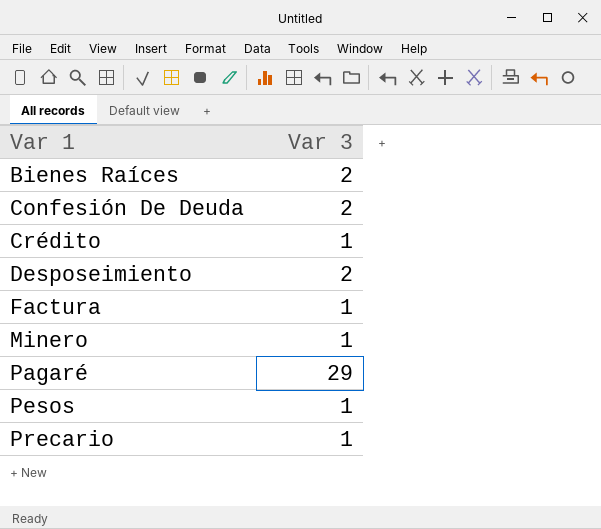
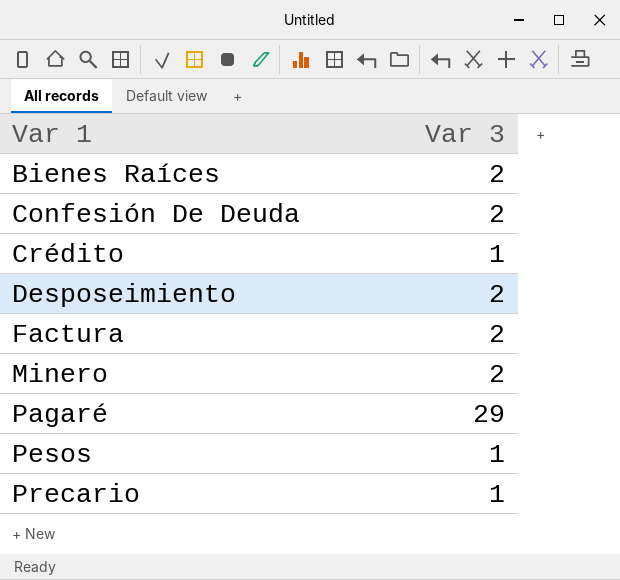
Factura | Var 3: 1 -> 2
Minero | Var 3: 1 -> 2

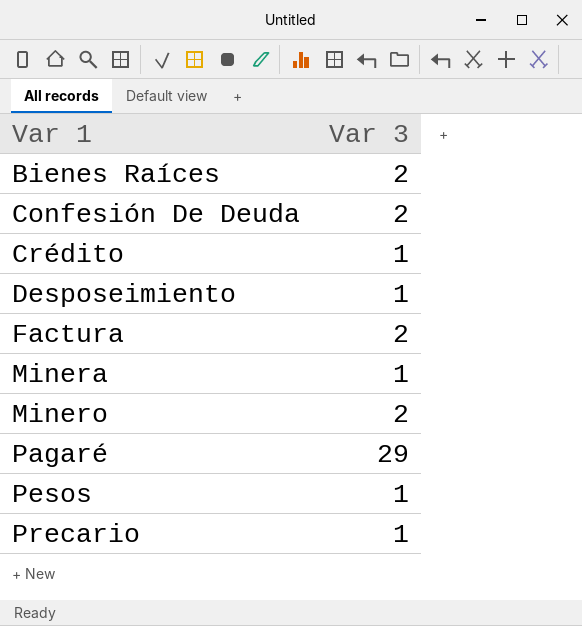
Desposeimiento | Var 3: 2 -> 1
row Minera: none -> 1

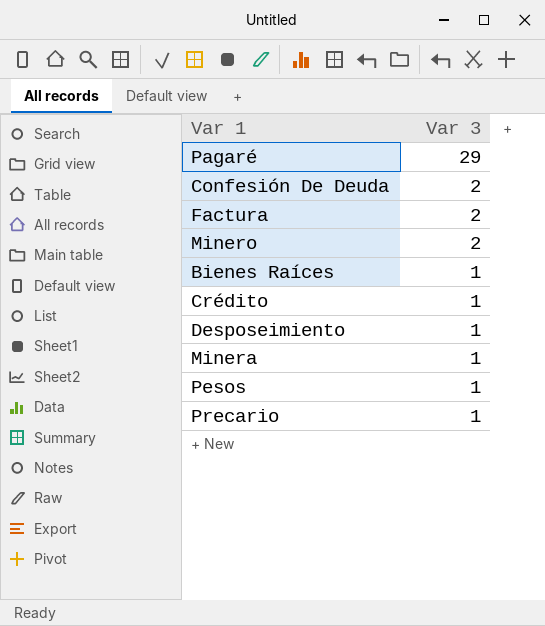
row order: Var 1 ascending -> Var 3 descending
Bienes Raíces | Var 3: 2 -> 1

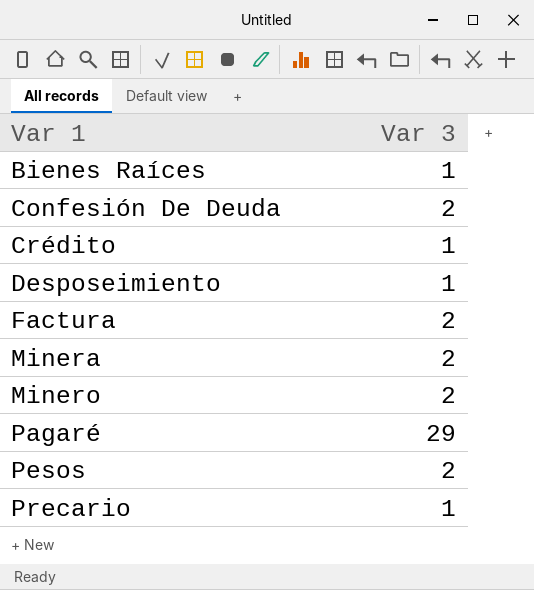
row order: Var 3 descending -> Var 1 ascending
Minera | Var 3: 1 -> 2
Pesos | Var 3: 1 -> 2

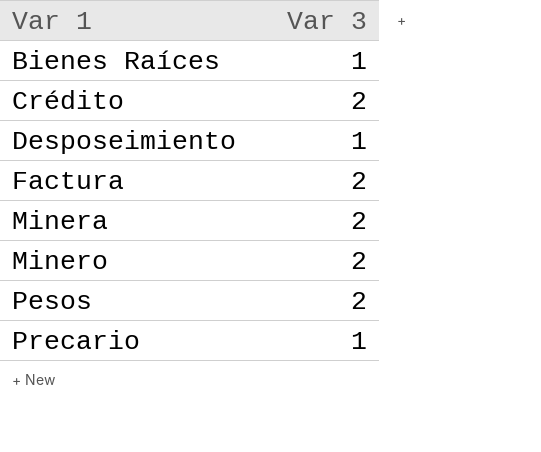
row Confesión De Deuda: 2 -> none
row Pagaré: 29 -> none
Crédito | Var 3: 1 -> 2

